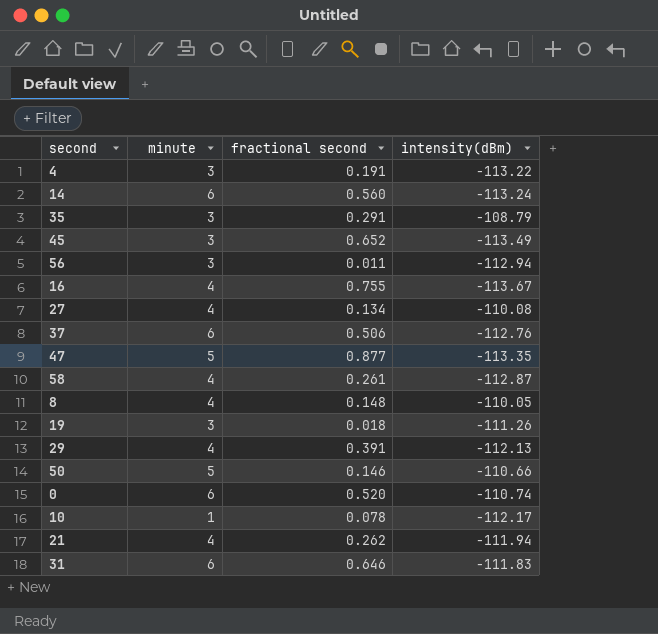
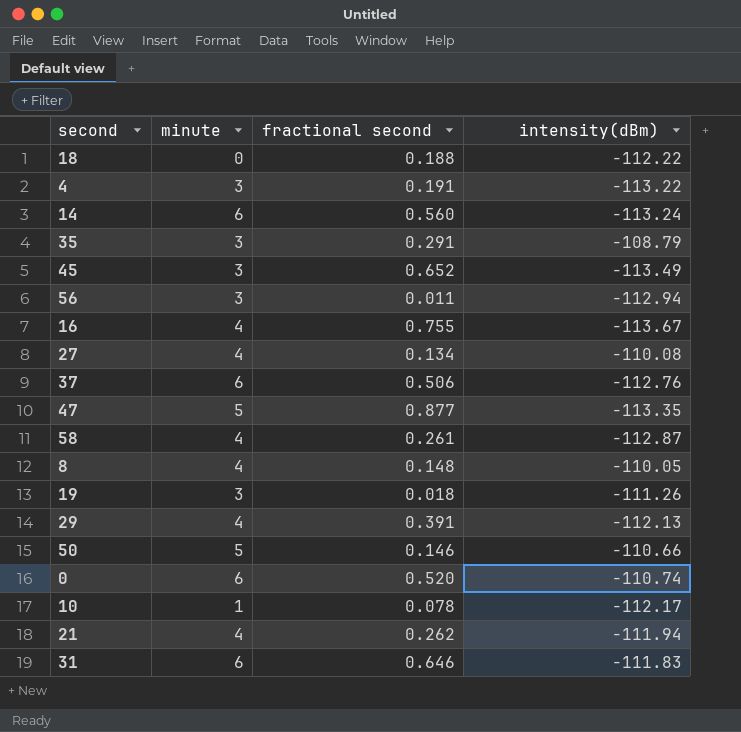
row 18: none -> 0 | 0.188 | -112.22

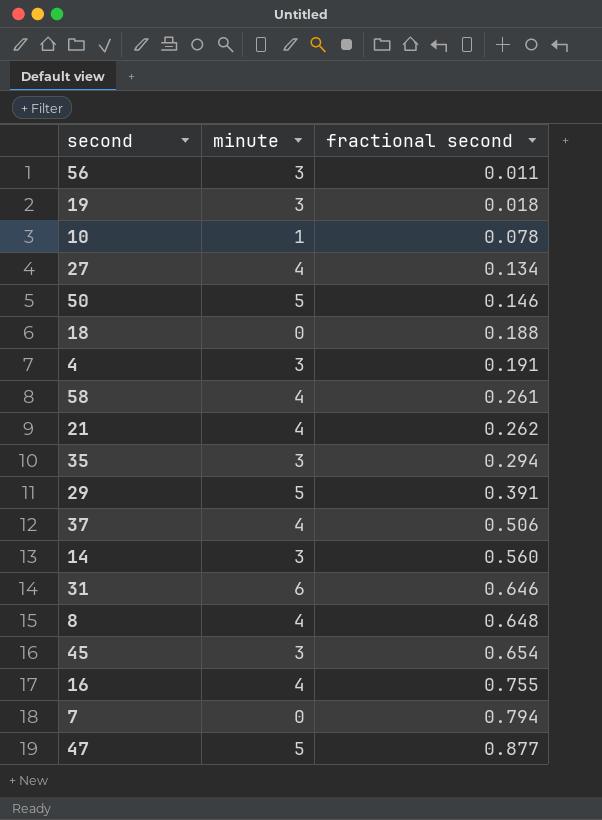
row order: none -> fractional second ascending
column intensity(dBm) | position: 4 -> none
row 0: 6 | 0.520 | -110.74 -> none
35 | fractional second: 0.291 -> 0.294
29 | minute: 4 -> 5
37 | minute: 6 -> 4
14 | minute: 6 -> 3
8 | fractional second: 0.148 -> 0.648
45 | fractional second: 0.652 -> 0.654
row 7: none -> 0 | 0.794

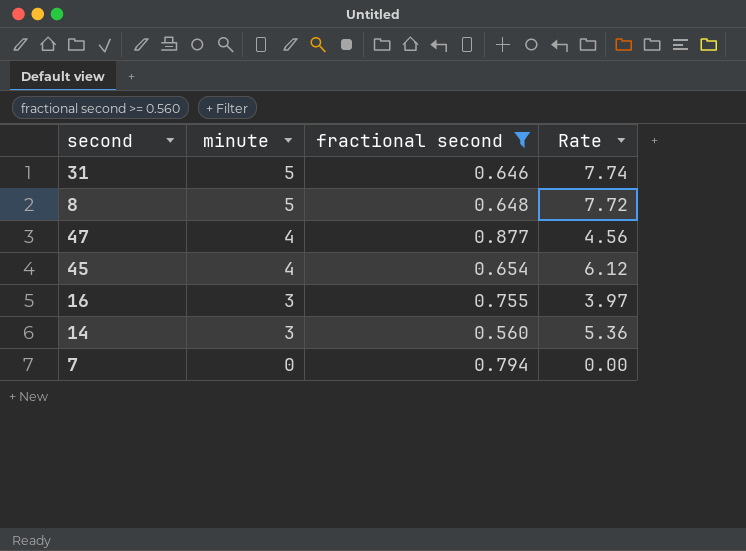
filter: none -> fractional second >= 0.560
row order: fractional second ascending -> minute descending
column Rate | formula: none -> [minute] / [fractional second]
31 | minute: 6 -> 5
8 | minute: 4 -> 5
47 | minute: 5 -> 4
45 | minute: 3 -> 4
16 | minute: 4 -> 3

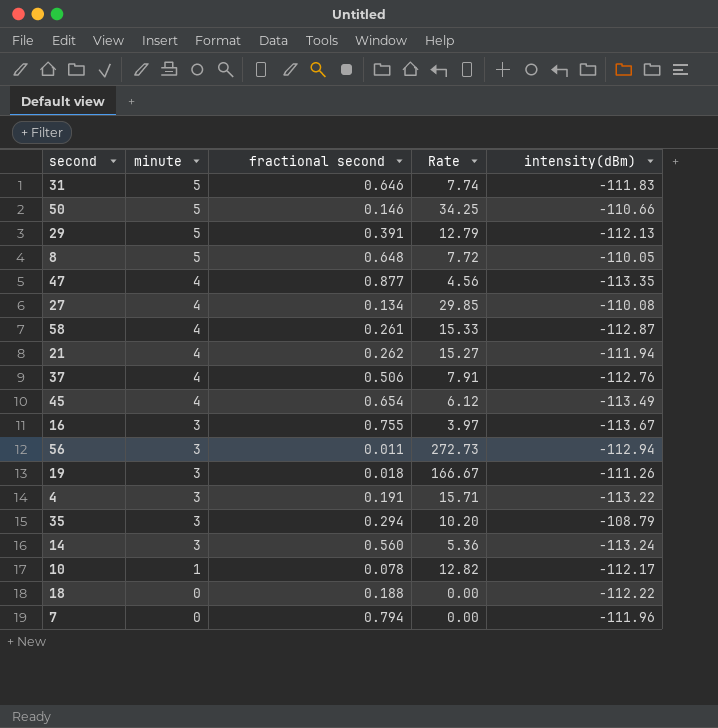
filter: fractional second >= 0.560 -> none
column intensity(dBm) | position: none -> 5

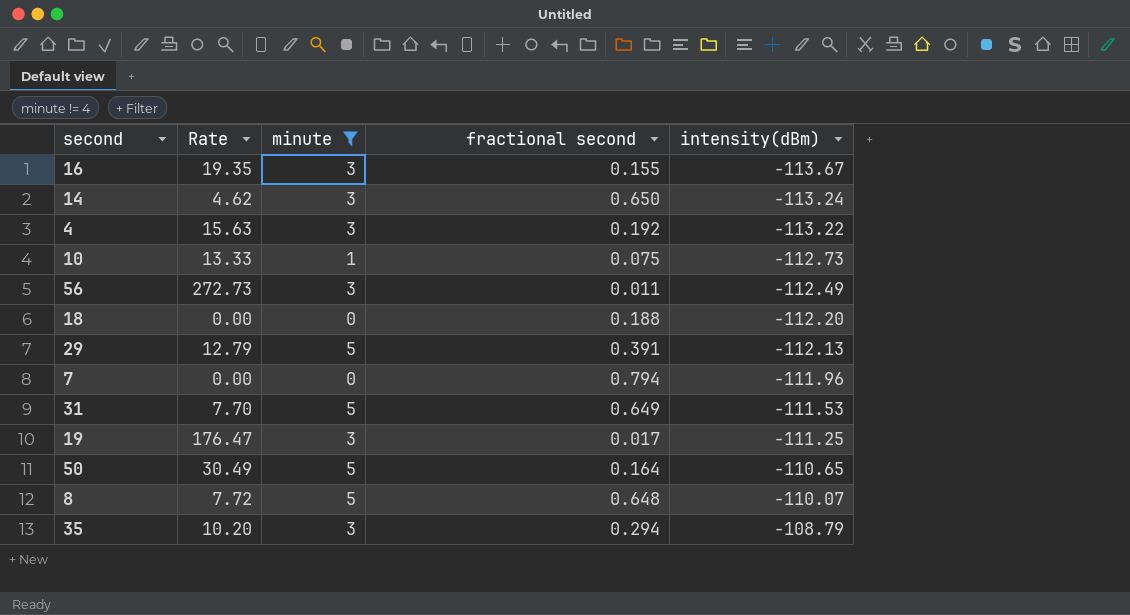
filter: none -> minute != 4
row order: minute descending -> intensity(dBm) ascending
column Rate | position: 4 -> 2
16 | Rate: 3.97 -> 19.35
16 | fractional second: 0.755 -> 0.155
14 | Rate: 5.36 -> 4.62
14 | fractional second: 0.560 -> 0.650
4 | Rate: 15.71 -> 15.63
4 | fractional second: 0.191 -> 0.192
10 | Rate: 12.82 -> 13.33
10 | fractional second: 0.078 -> 0.075
10 | intensity(dBm): -112.17 -> -112.73
56 | intensity(dBm): -112.94 -> -112.49
18 | intensity(dBm): -112.22 -> -112.20
31 | Rate: 7.74 -> 7.70
31 | fractional second: 0.646 -> 0.649
31 | intensity(dBm): -111.83 -> -111.53
19 | Rate: 166.67 -> 176.47
19 | fractional second: 0.018 -> 0.017
19 | intensity(dBm): -111.26 -> -111.25
50 | Rate: 34.25 -> 30.49
50 | fractional second: 0.146 -> 0.164
50 | intensity(dBm): -110.66 -> -110.65
8 | intensity(dBm): -110.05 -> -110.07

